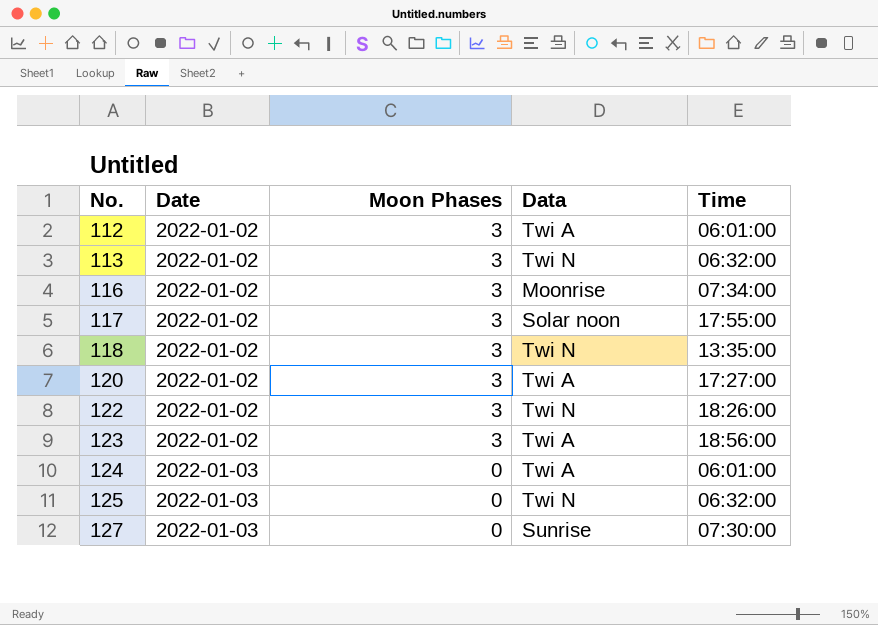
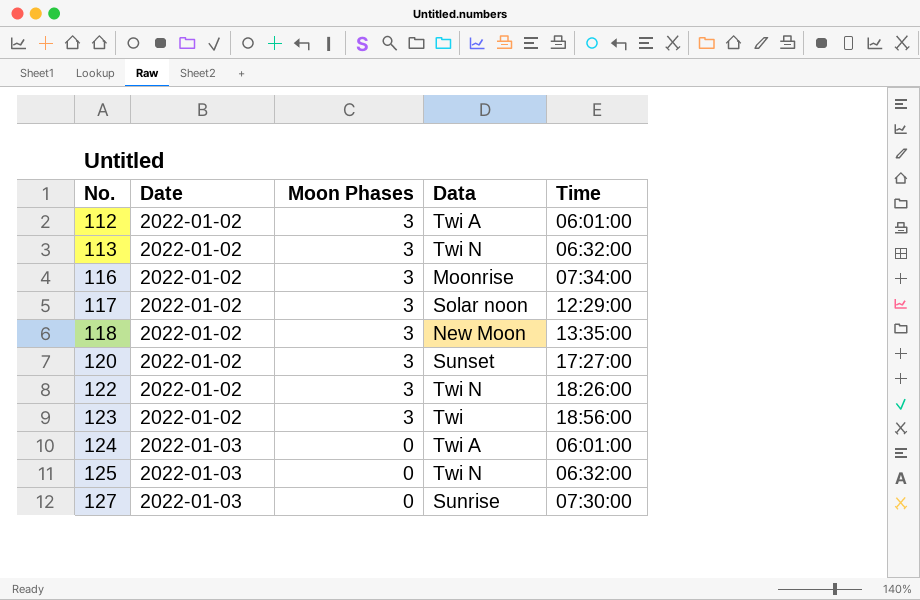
117 | Time: 17:55:00 -> 12:29:00
118 | Data: Twi N -> New Moon
120 | Data: Twi A -> Sunset
123 | Data: Twi A -> Twi

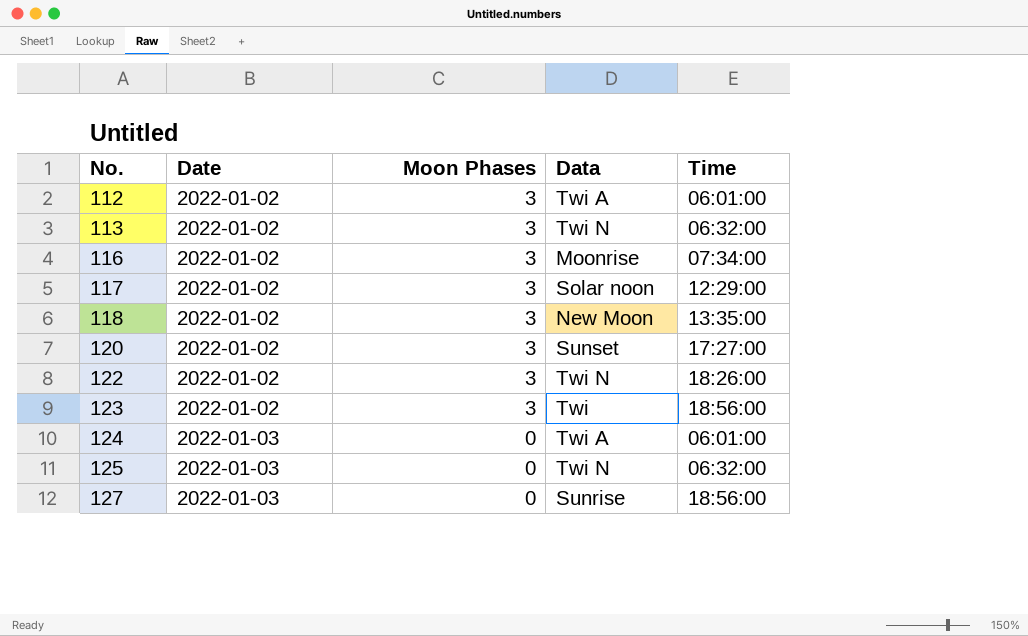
127 | Time: 07:30:00 -> 18:56:00

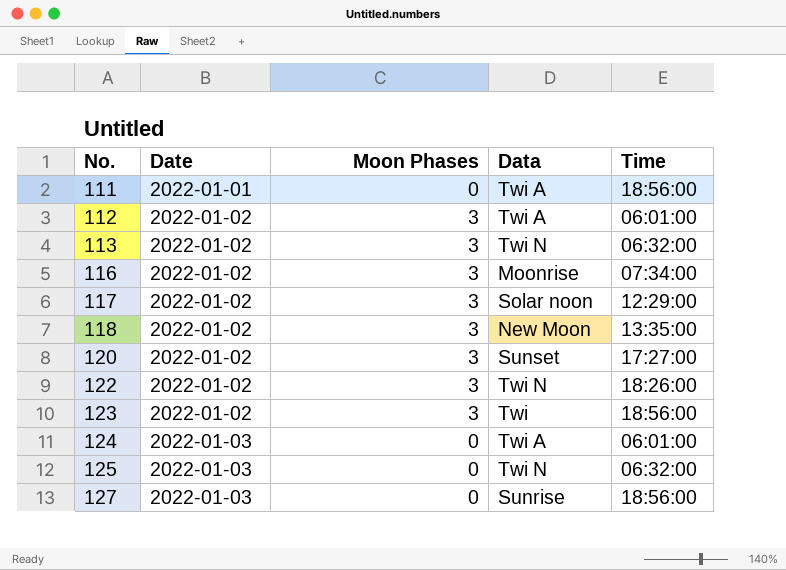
row 111: none -> 2022-01-01 | 0 | Twi A | 18:56:00

